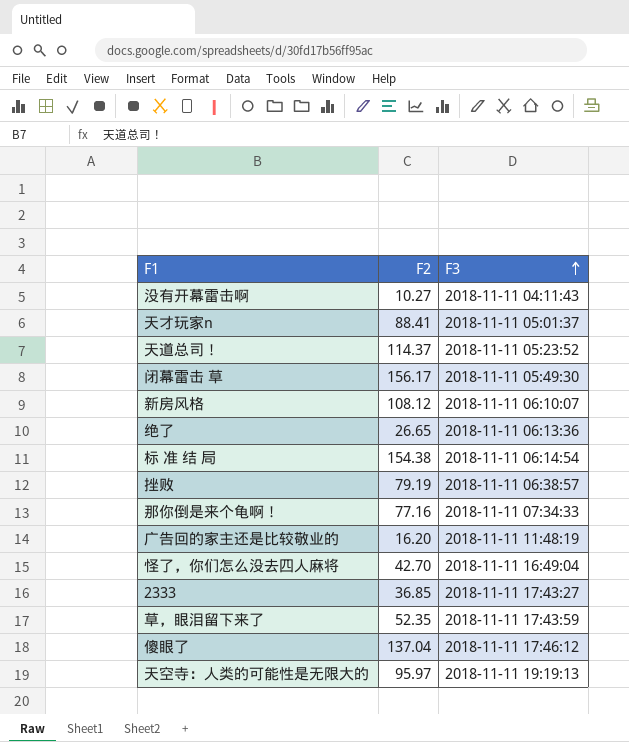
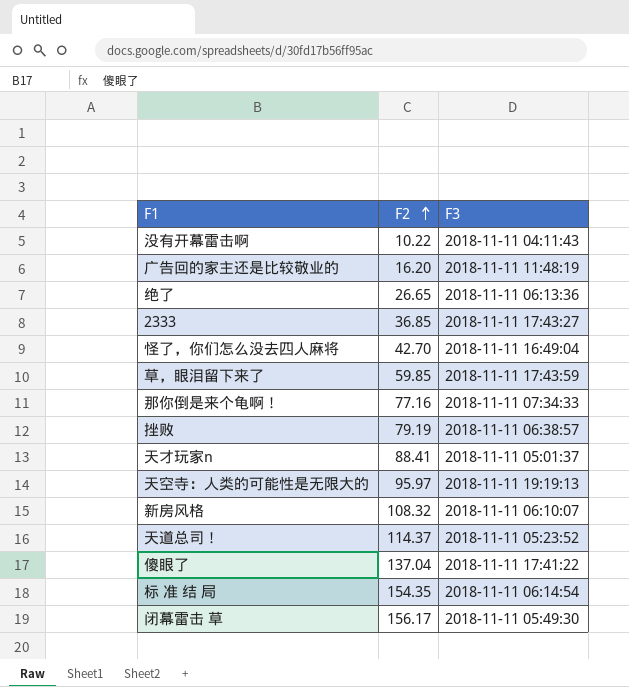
row order: F3 ascending -> F2 ascending
没有开幕雷击啊 | F2: 10.27 -> 10.22
草，眼泪留下来了 | F2: 52.35 -> 59.85
新房风格 | F2: 108.12 -> 108.32
傻眼了 | F3: 2018-11-11 17:46:12 -> 2018-11-11 17:41:22
标 准 结 局 | F2: 154.38 -> 154.35

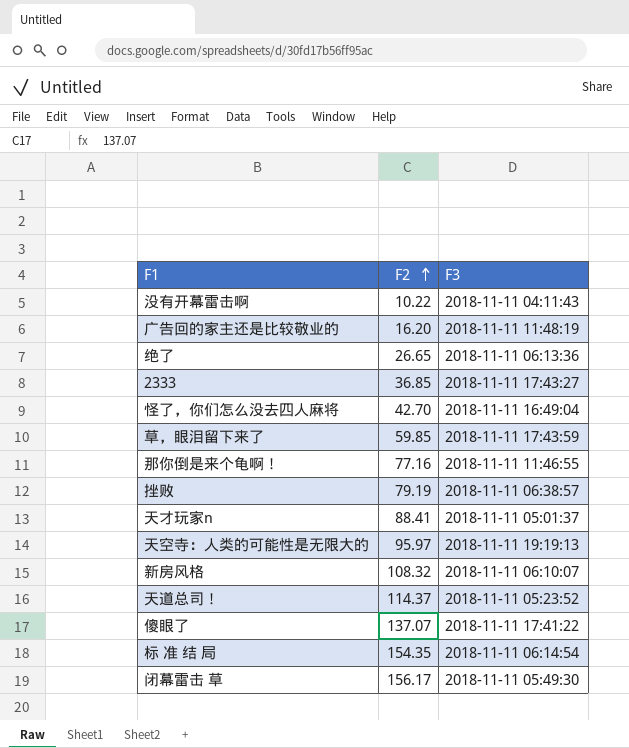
那你倒是来个龟啊！ | F3: 2018-11-11 07:34:33 -> 2018-11-11 11:46:55
傻眼了 | F2: 137.04 -> 137.07

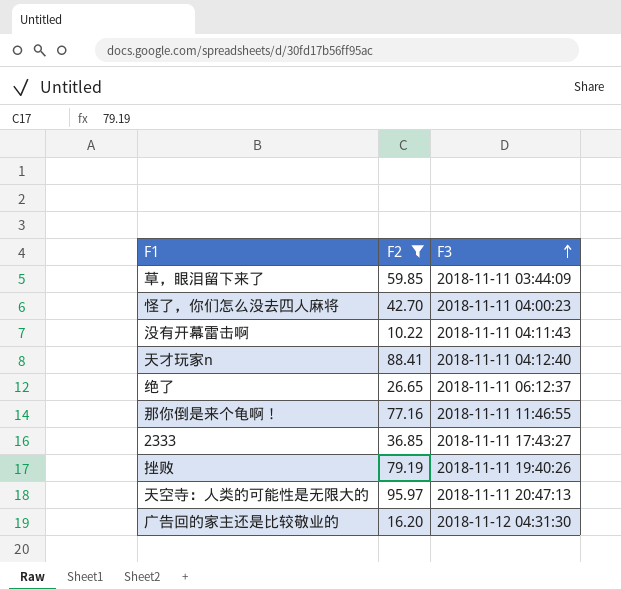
filter: none -> F2 <= 95.97
row order: F2 ascending -> F3 ascending
草，眼泪留下来了 | F3: 2018-11-11 17:43:59 -> 2018-11-11 03:44:09
怪了，你们怎么没去四人麻将 | F3: 2018-11-11 16:49:04 -> 2018-11-11 04:00:23
天才玩家n | F3: 2018-11-11 05:01:37 -> 2018-11-11 04:12:40
绝了 | F3: 2018-11-11 06:13:36 -> 2018-11-11 06:12:37
挫败 | F3: 2018-11-11 06:38:57 -> 2018-11-11 19:40:26
天空寺：人类的可能性是无限大的 | F3: 2018-11-11 19:19:13 -> 2018-11-11 20:47:13
广告回的家主还是比较敬业的 | F3: 2018-11-11 11:48:19 -> 2018-11-12 04:31:30

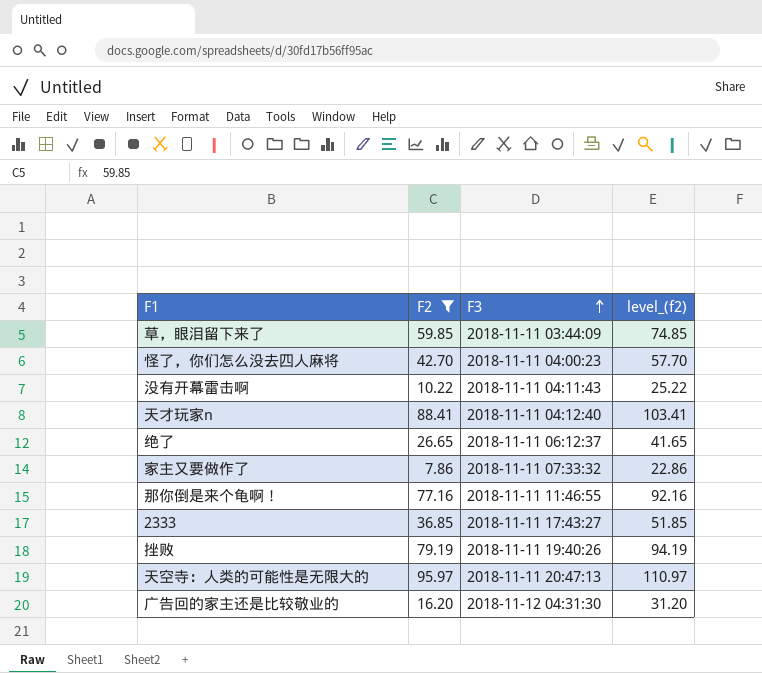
column level_(f2) | formula: none -> [F2] + 15
row 家主又要做作了: none -> 7.86 | 2018-11-11 07:33:32 | 22.86

